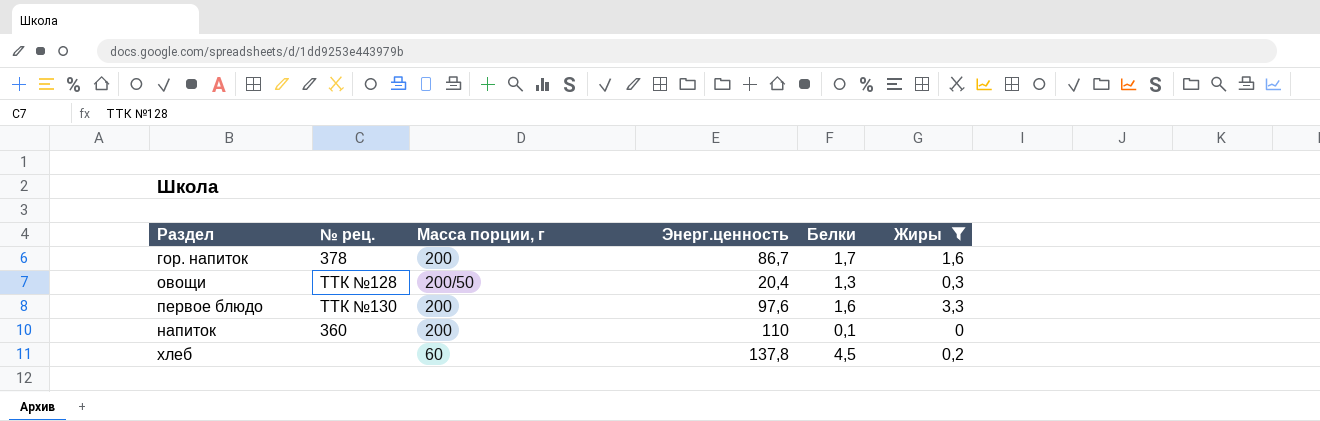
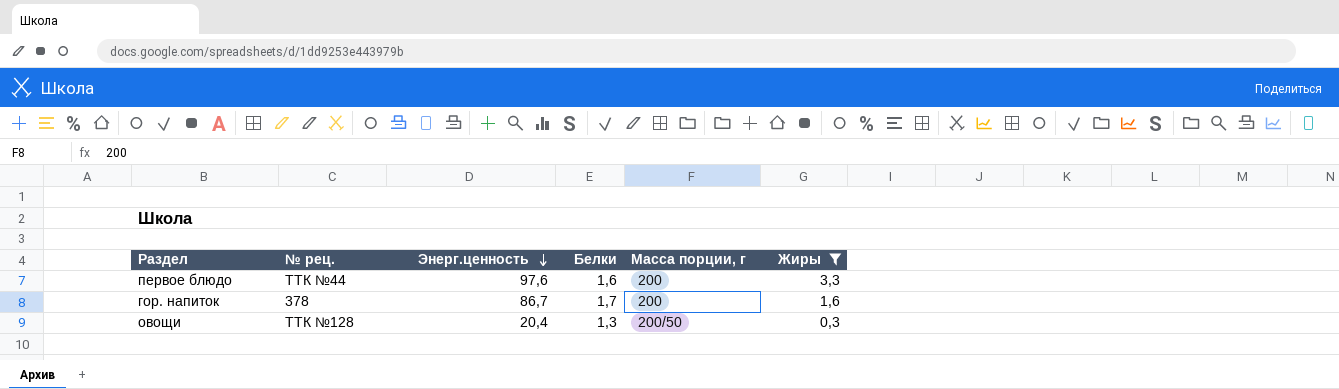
row order: none -> Энерг.ценность descending
column Масса порции, г | position: 3 -> 5
row напиток: 360 | 200 | 110 | 0,1 | 0 -> none
row хлеб: none | 60 | 137,8 | 4,5 | 0,2 -> none
первое блюдо | № рец.: ТТК №130 -> ТТК №44

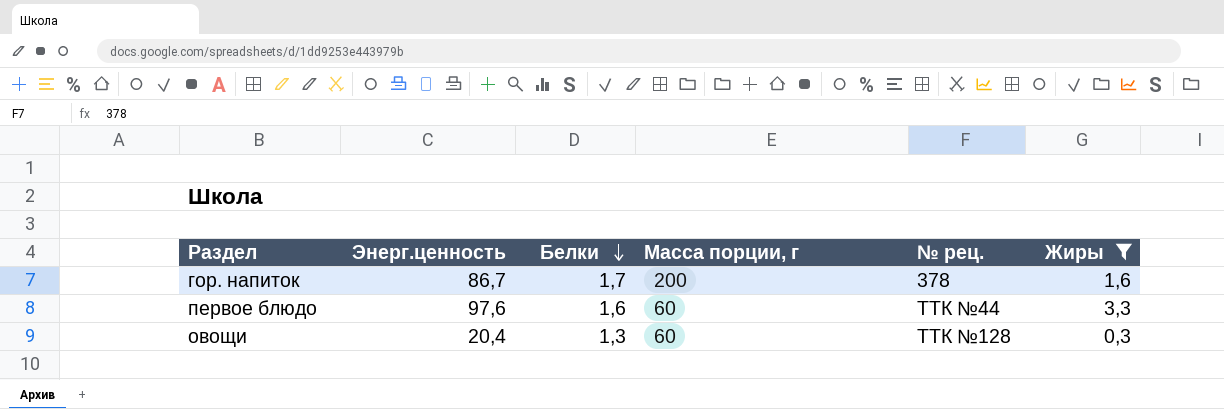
row order: Энерг.ценность descending -> Белки descending
column № рец. | position: 2 -> 5
первое блюдо | Масса порции, г: 200 -> 60
овощи | Масса порции, г: 200/50 -> 60

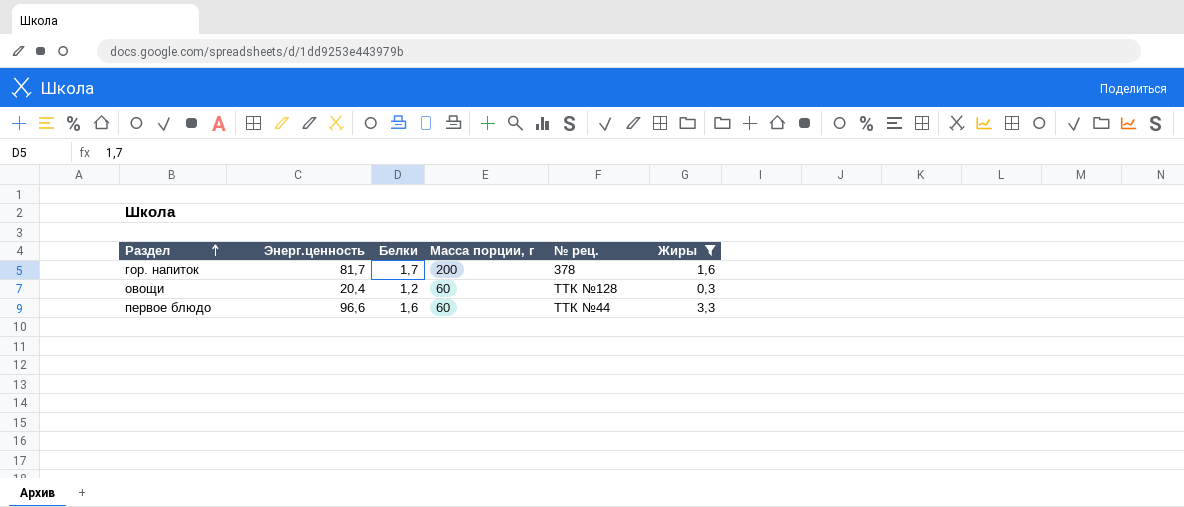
row order: Белки descending -> Раздел ascending
гор. напиток | Энерг.ценность: 86,7 -> 81,7
овощи | Белки: 1,3 -> 1,2
первое блюдо | Энерг.ценность: 97,6 -> 96,6

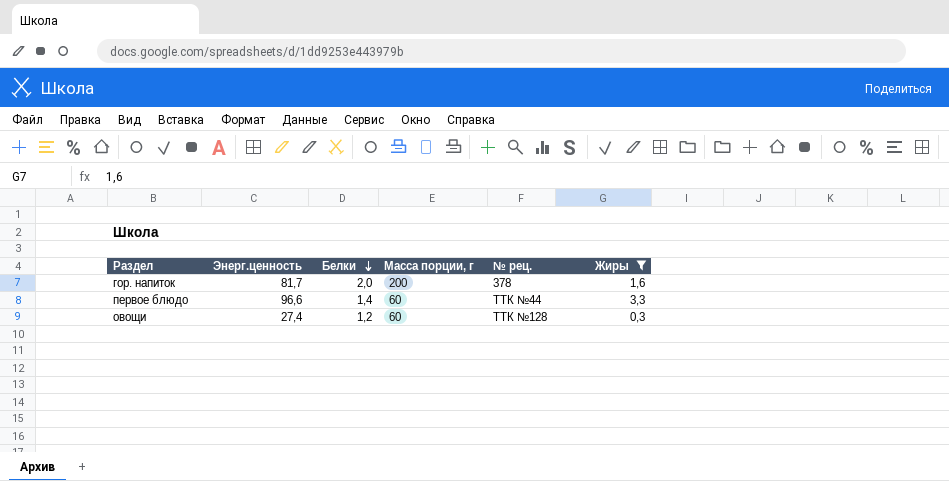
row order: Раздел ascending -> Белки descending
гор. напиток | Белки: 1,7 -> 2,0
первое блюдо | Белки: 1,6 -> 1,4
овощи | Энерг.ценность: 20,4 -> 27,4

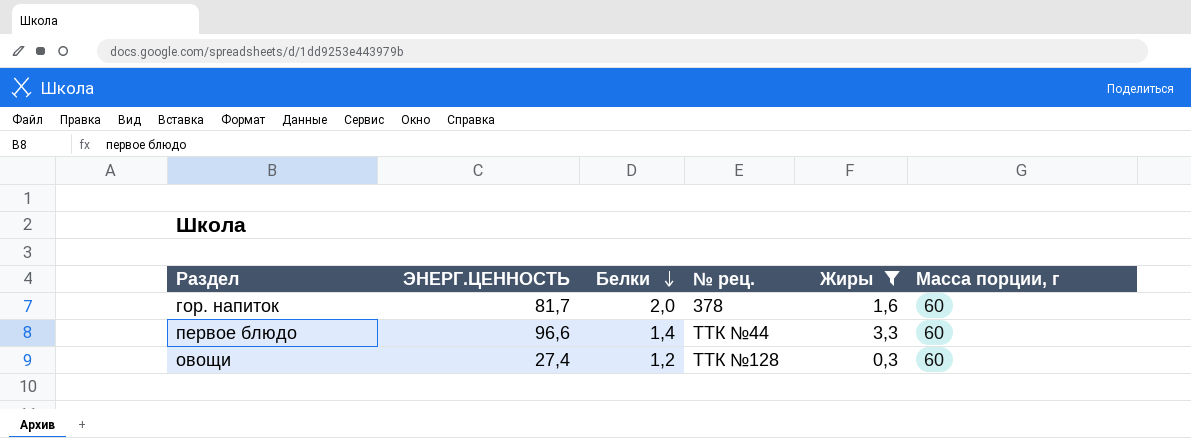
column name: Энерг.ценность -> ЭНЕРГ.ЦЕННОСТЬ
column Масса порции, г | position: 4 -> 6
гор. напиток | Масса порции, г: 200 -> 60

